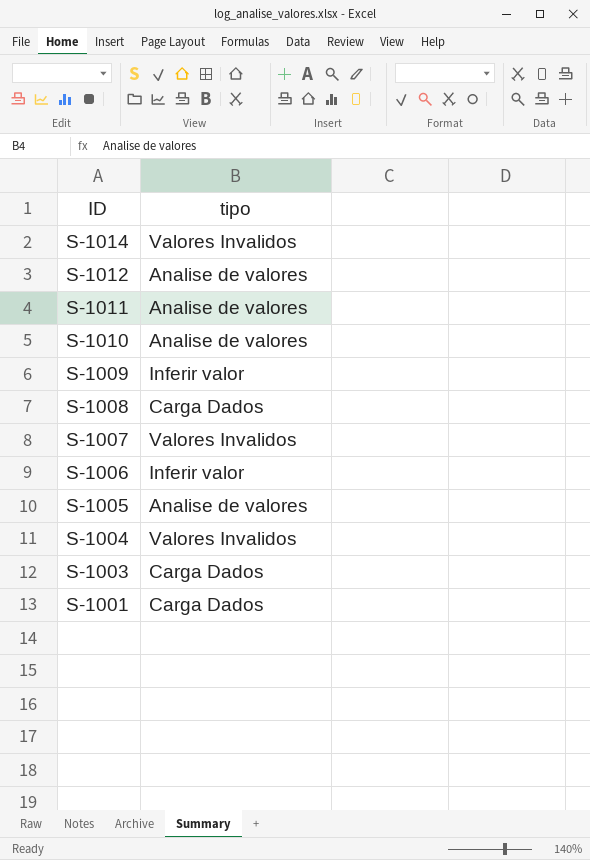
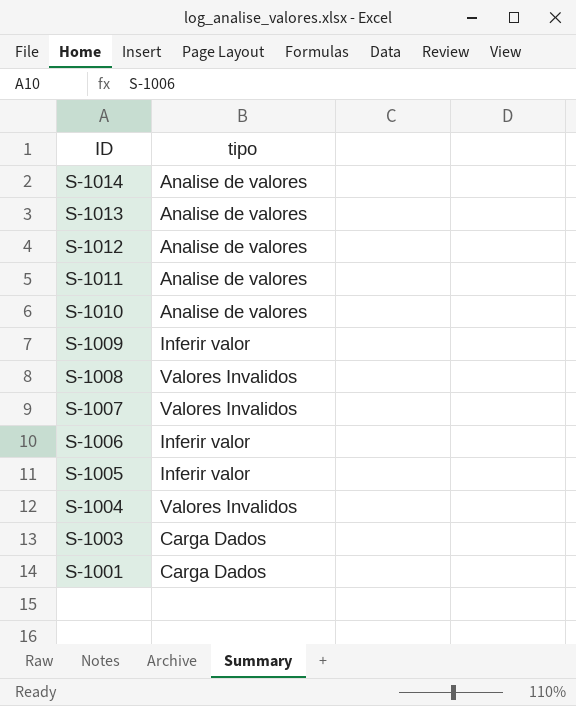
S-1014 | tipo: Valores Invalidos -> Analise de valores
row S-1013: none -> Analise de valores
S-1008 | tipo: Carga Dados -> Valores Invalidos
S-1005 | tipo: Analise de valores -> Inferir valor

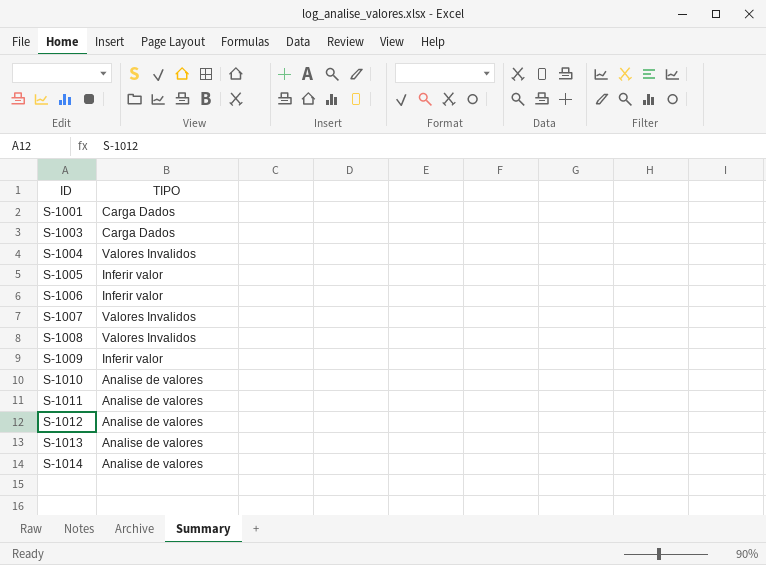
row order: ID descending -> ID ascending
column name: tipo -> TIPO

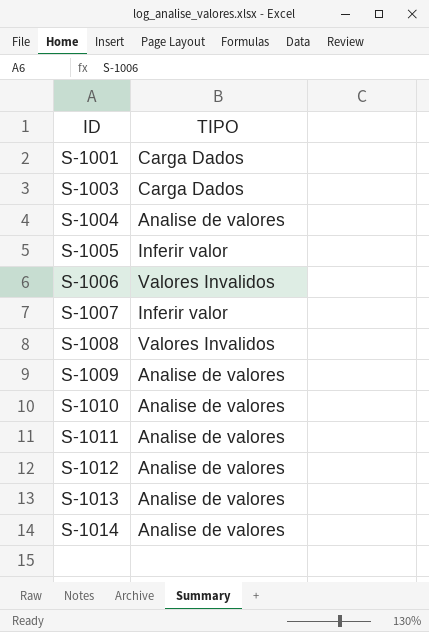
S-1004 | TIPO: Valores Invalidos -> Analise de valores
S-1006 | TIPO: Inferir valor -> Valores Invalidos
S-1007 | TIPO: Valores Invalidos -> Inferir valor
S-1009 | TIPO: Inferir valor -> Analise de valores

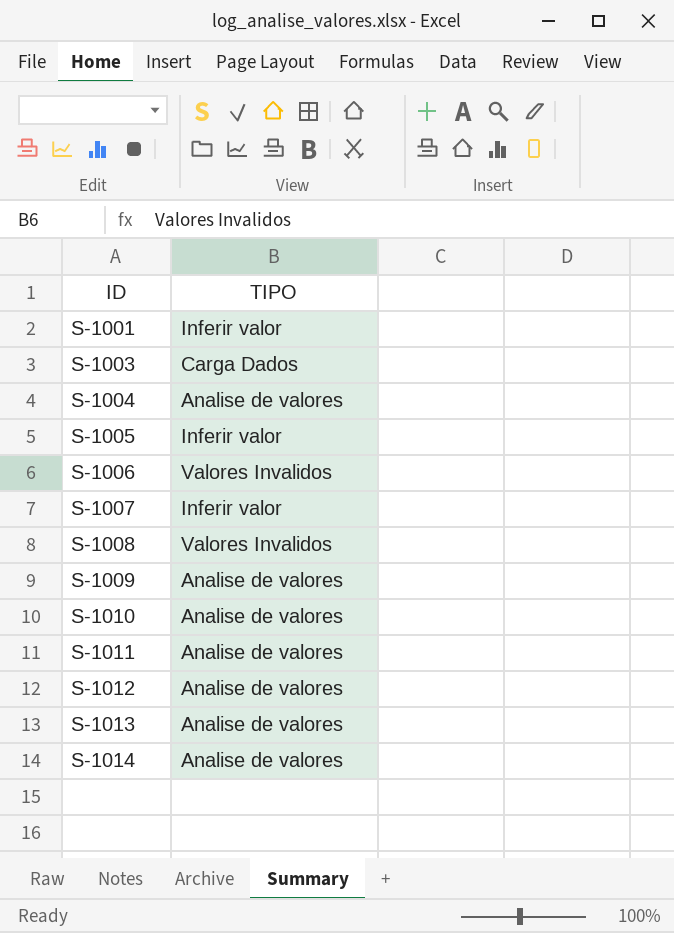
S-1001 | TIPO: Carga Dados -> Inferir valor

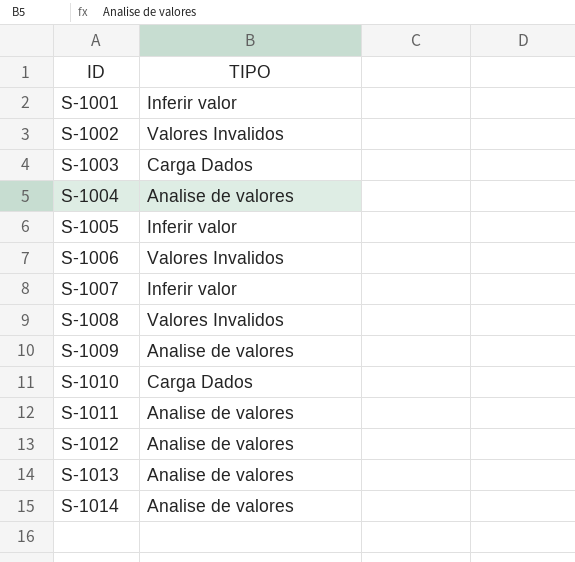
row S-1002: none -> Valores Invalidos
S-1010 | TIPO: Analise de valores -> Carga Dados

